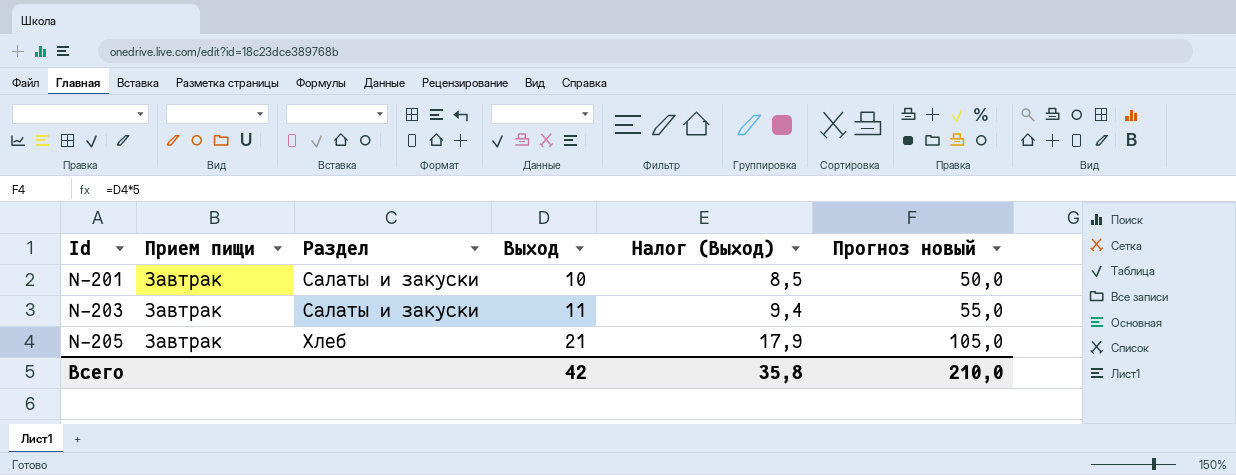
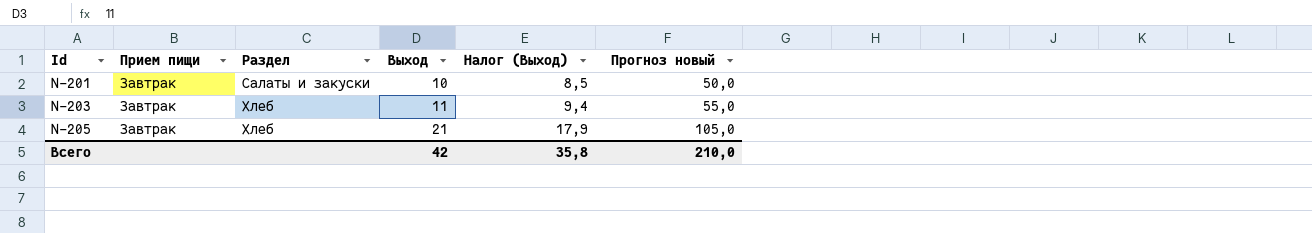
N-203 | Раздел: Салаты и закуски -> Хлеб

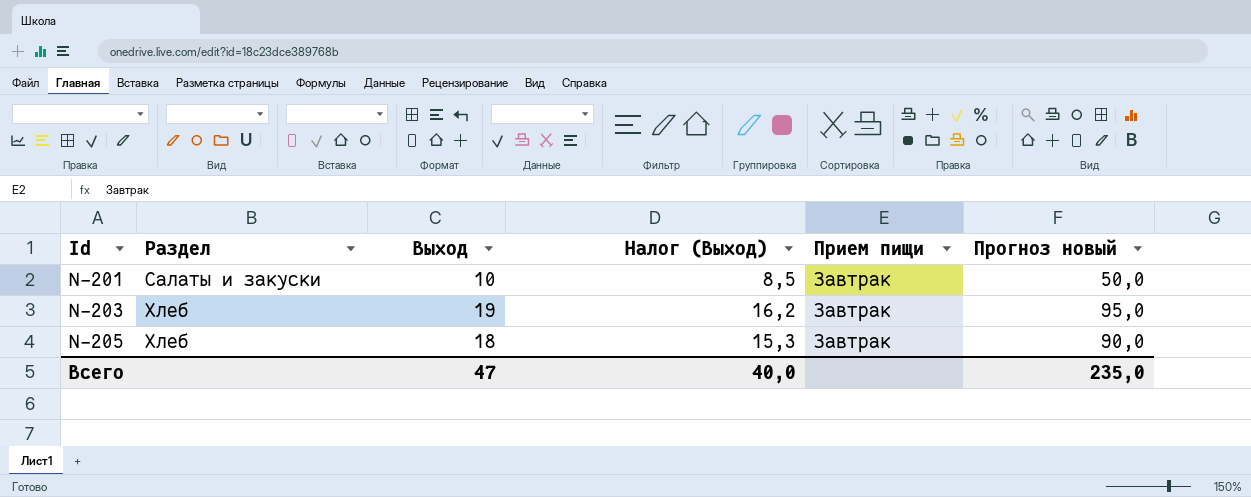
column Прием пищи | position: 2 -> 5
N-203 | Выход: 11 -> 19
N-203 | Налог (Выход): 9,4 -> 16,2
N-203 | Прогноз новый: 55,0 -> 95,0
N-205 | Выход: 21 -> 18
N-205 | Налог (Выход): 17,9 -> 15,3
N-205 | Прогноз новый: 105,0 -> 90,0
Всего | Выход: 42 -> 47
Всего | Налог (Выход): 35,8 -> 40,0
Всего | Прогноз новый: 210,0 -> 235,0

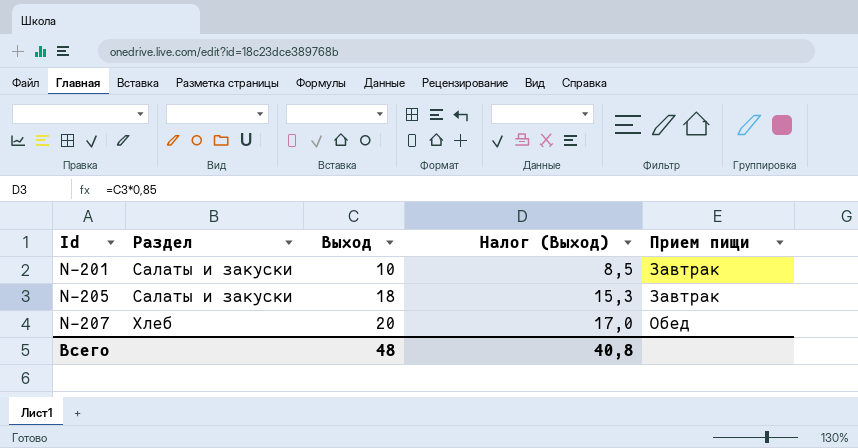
column Прогноз новый | formula: [Выход] * 5 -> none
row N-203: Хлеб | 19 | 16,2 | Завтрак | 95,0 -> none
N-205 | Раздел: Хлеб -> Салаты и закуски
row N-207: none -> Хлеб | 20 | 17,0 | Обед
Всего | Выход: 47 -> 48
Всего | Налог (Выход): 40,0 -> 40,8

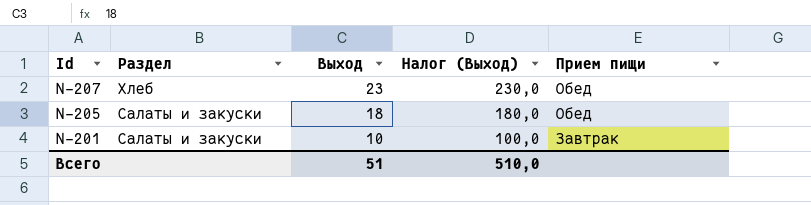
row order: Id ascending -> Id descending
column Налог (Выход) | formula: [Выход] * 0,85 -> [Выход] * 10
N-207 | Выход: 20 -> 23
N-205 | Прием пищи: Завтрак -> Обед
Всего | Выход: 48 -> 51
Всего | Налог (Выход): 40,8 -> 510,0

